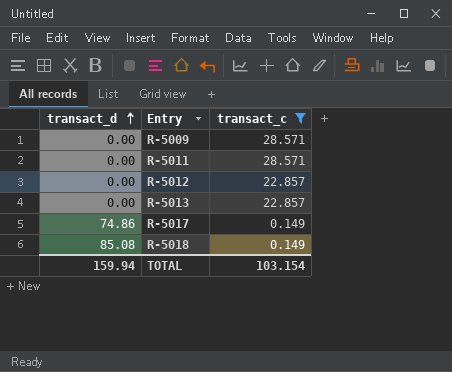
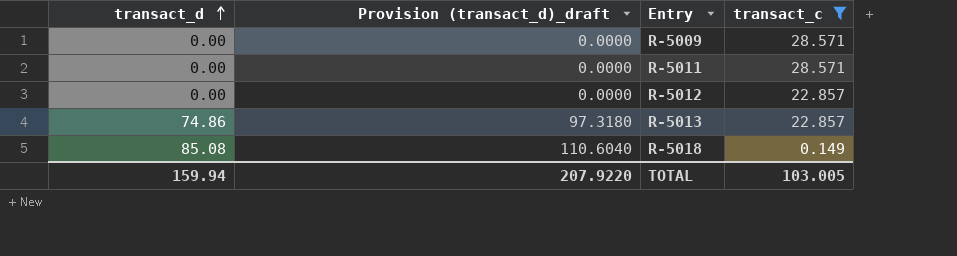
column Provision (transact_d)_draft | formula: none -> [transact_d] * 1.3
row R-5017: 74.86 | 0.149 -> none
R-5013 | transact_d: 0.00 -> 74.86
TOTAL | transact_c: 103.154 -> 103.005

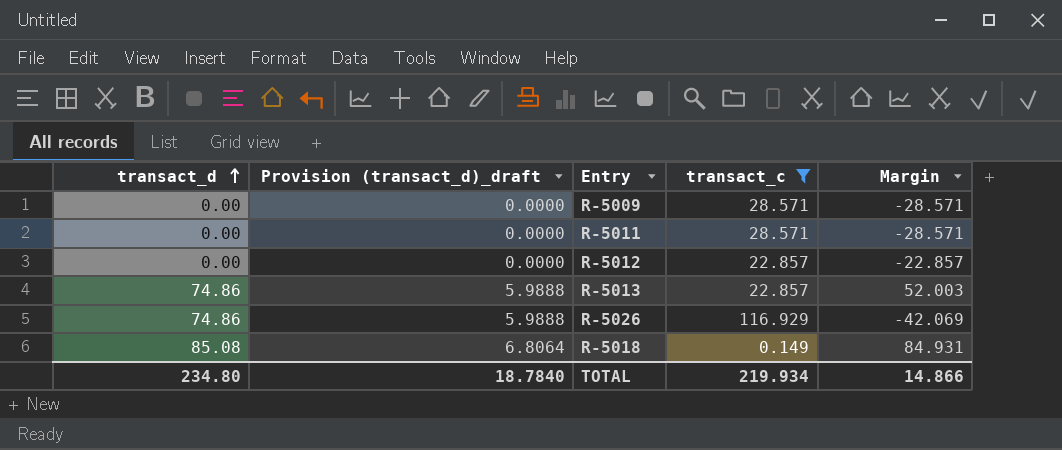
column Provision (transact_d)_draft | formula: [transact_d] * 1.3 -> [transact_d] * 0.08
column Margin | formula: none -> [transact_d] - [transact_c]
row R-5026: none -> 74.86 | 5.9888 | 116.929 | -42.069
TOTAL | transact_d: 159.94 -> 234.80
TOTAL | Provision (transact_d)_draft: 207.9220 -> 18.7840
TOTAL | transact_c: 103.005 -> 219.934

